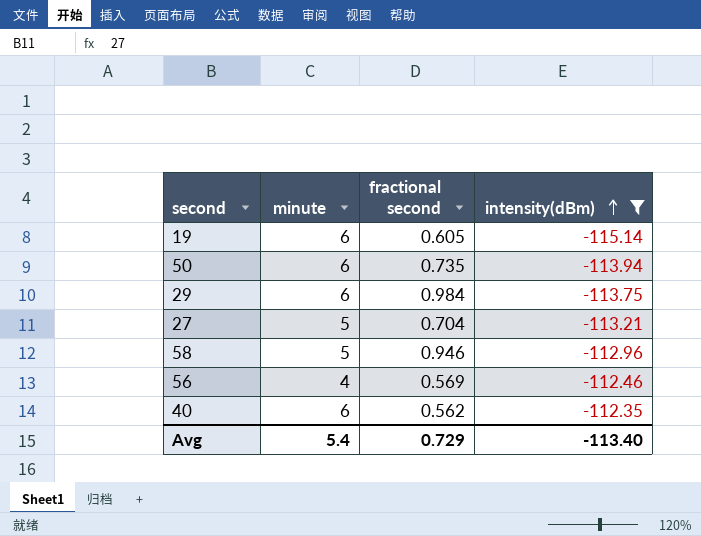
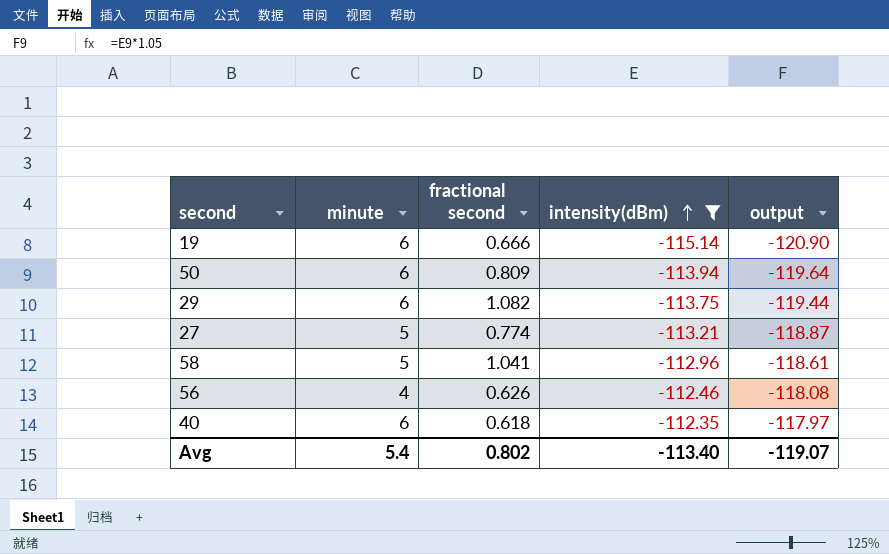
column output | formula: none -> [intensity(dBm)] * 1.05
19 | fractional second: 0.605 -> 0.666
50 | fractional second: 0.735 -> 0.809
29 | fractional second: 0.984 -> 1.082
27 | fractional second: 0.704 -> 0.774
58 | fractional second: 0.946 -> 1.041
56 | fractional second: 0.569 -> 0.626
40 | fractional second: 0.562 -> 0.618
Avg | fractional second: 0.729 -> 0.802

